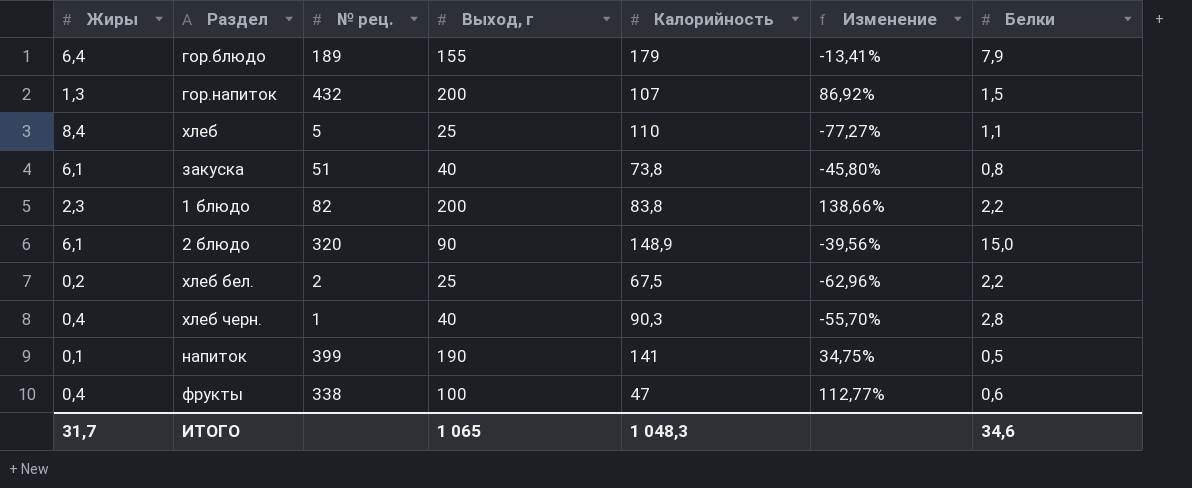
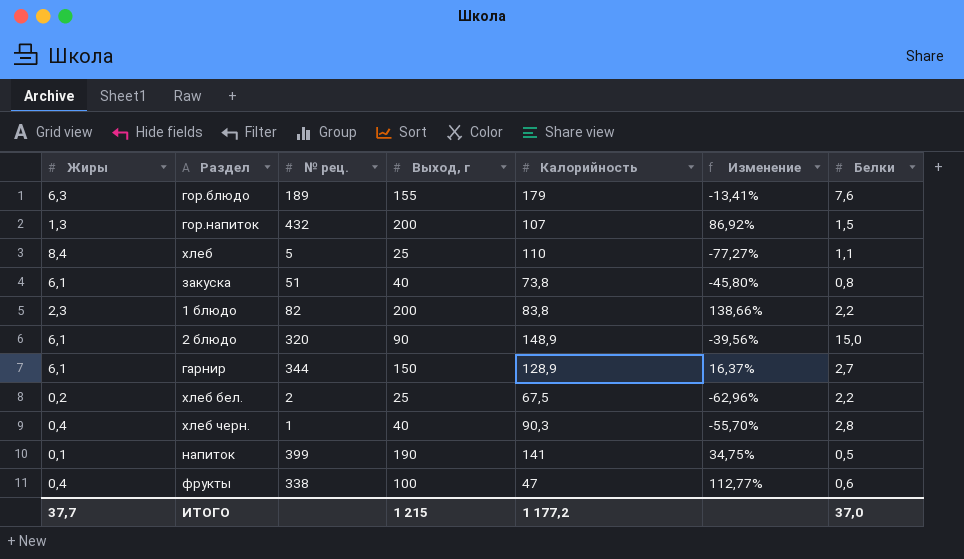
гор.блюдо | Жиры: 6,4 -> 6,3
гор.блюдо | Белки: 7,9 -> 7,6
row гарнир: none -> 6,1 | 344 | 150 | 128,9 | 16,37% | 2,7
ИТОГО | Жиры: 31,7 -> 37,7
ИТОГО | Выход, г: 1 065 -> 1 215
ИТОГО | Калорийность: 1 048,3 -> 1 177,2
ИТОГО | Белки: 34,6 -> 37,0

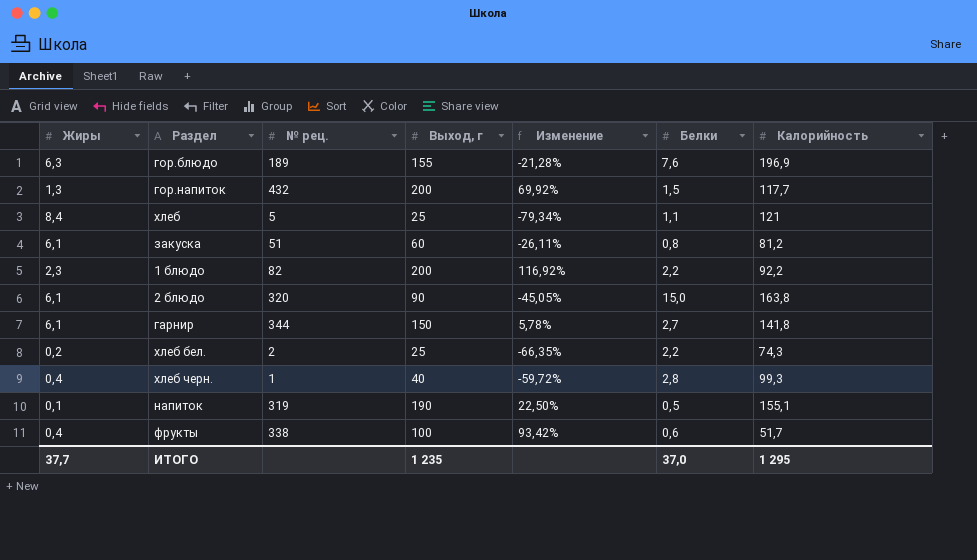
column Калорийность | position: 5 -> 7
гор.блюдо | Изменение: -13,41% -> -21,28%
гор.блюдо | Калорийность: 179 -> 196,9
гор.напиток | Изменение: 86,92% -> 69,92%
гор.напиток | Калорийность: 107 -> 117,7
хлеб | Изменение: -77,27% -> -79,34%
хлеб | Калорийность: 110 -> 121
закуска | Выход, г: 40 -> 60
закуска | Изменение: -45,80% -> -26,11%
закуска | Калорийность: 73,8 -> 81,2
1 блюдо | Изменение: 138,66% -> 116,92%
1 блюдо | Калорийность: 83,8 -> 92,2
2 блюдо | Изменение: -39,56% -> -45,05%
2 блюдо | Калорийность: 148,9 -> 163,8
гарнир | Изменение: 16,37% -> 5,78%
гарнир | Калорийность: 128,9 -> 141,8
хлеб бел. | Изменение: -62,96% -> -66,35%
хлеб бел. | Калорийность: 67,5 -> 74,3
хлеб черн. | Изменение: -55,70% -> -59,72%
хлеб черн. | Калорийность: 90,3 -> 99,3
напиток | № рец.: 399 -> 319
напиток | Изменение: 34,75% -> 22,50%
напиток | Калорийность: 141 -> 155,1
фрукты | Изменение: 112,77% -> 93,42%
фрукты | Калорийность: 47 -> 51,7
ИТОГО | Выход, г: 1 215 -> 1 235
ИТОГО | Калорийность: 1 177,2 -> 1 295

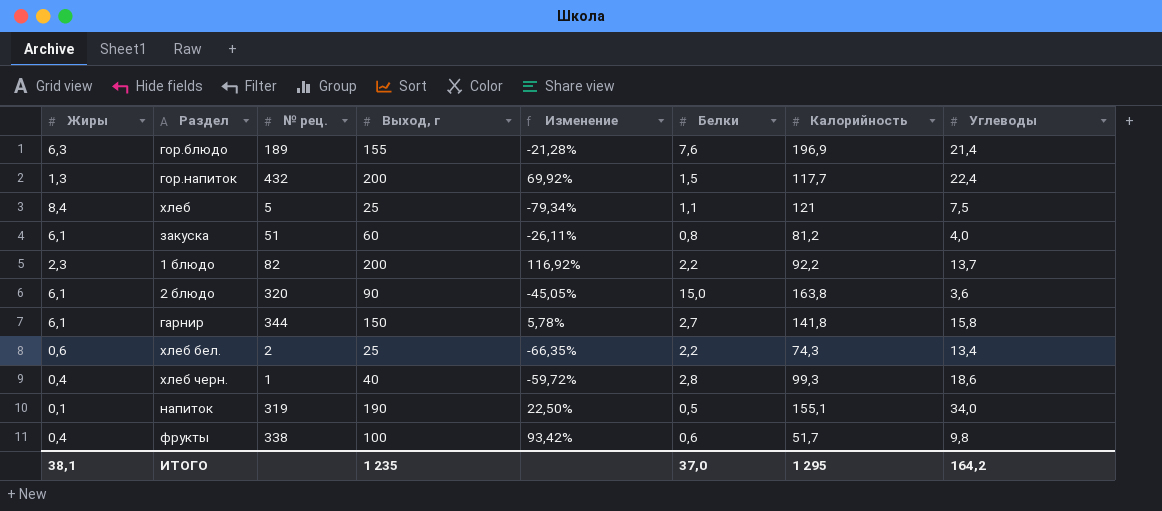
column Углеводы | position: none -> 8
хлеб бел. | Жиры: 0,2 -> 0,6
ИТОГО | Жиры: 37,7 -> 38,1

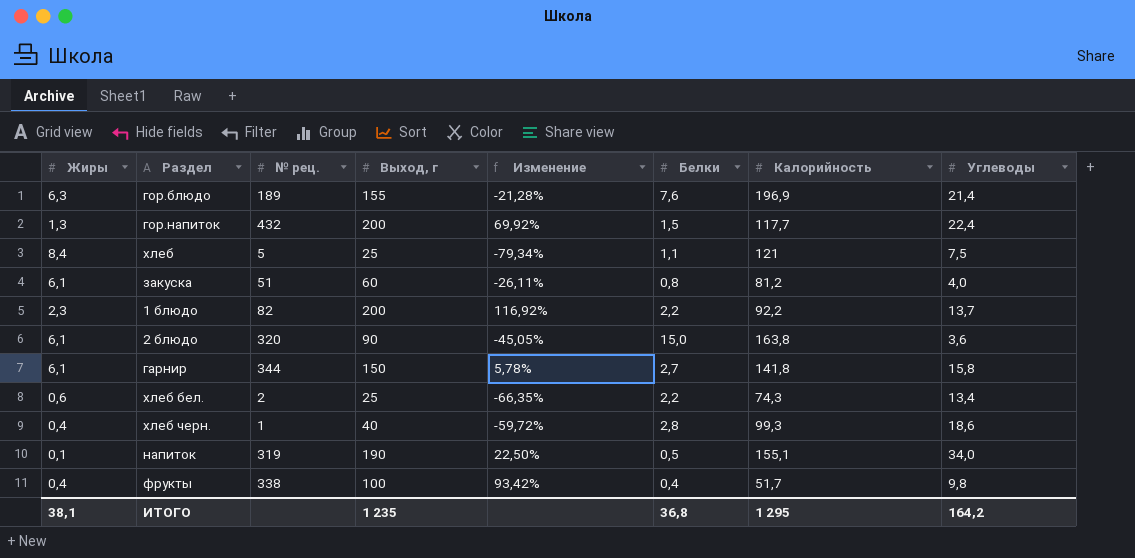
фрукты | Белки: 0,6 -> 0,4
ИТОГО | Белки: 37,0 -> 36,8

